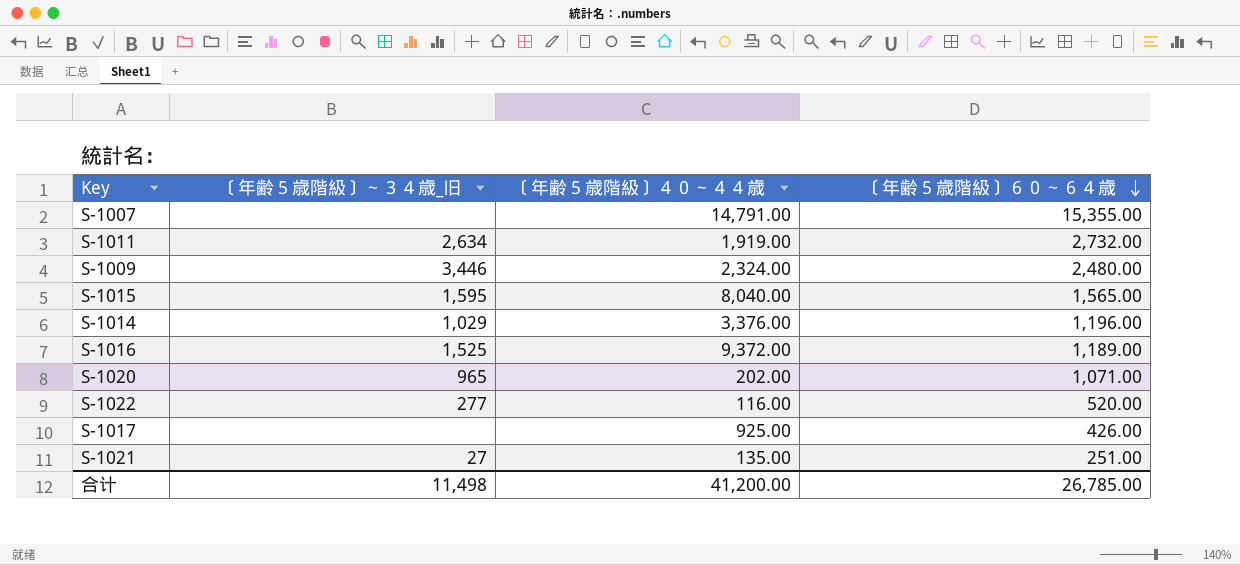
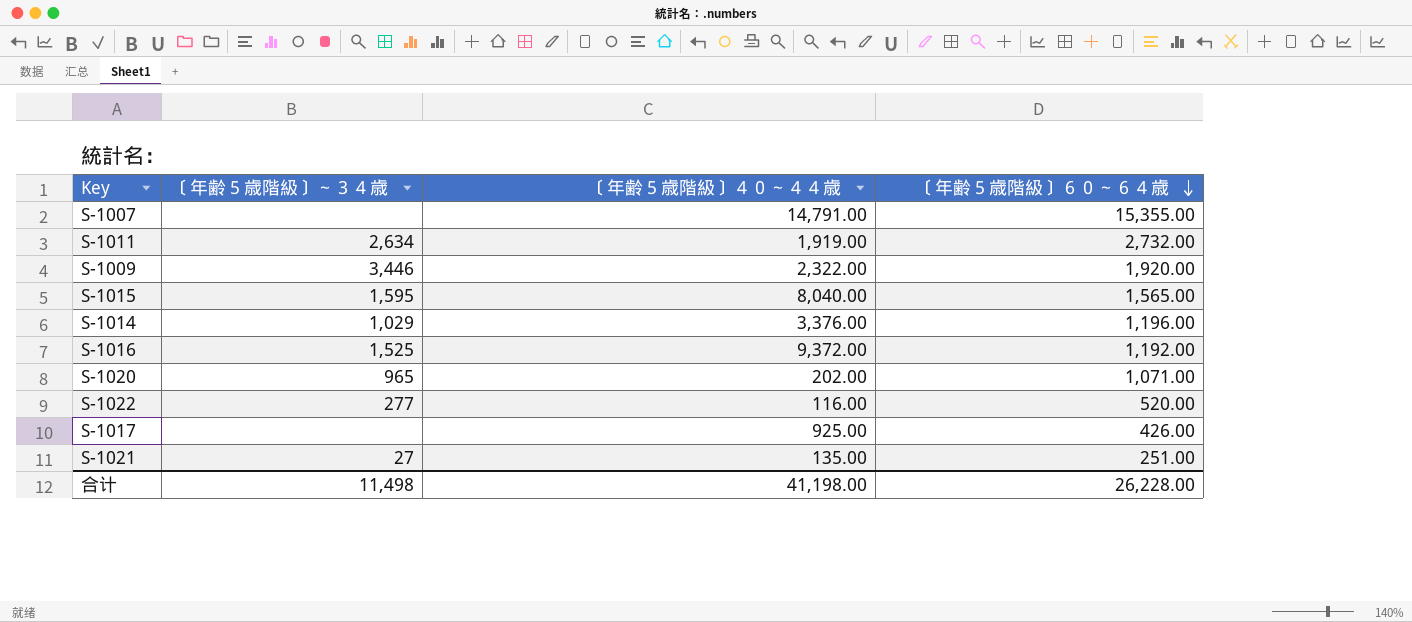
column name: 〔年齢５歳階級〕～３４歳_旧 -> 〔年齢５歳階級〕～３４歳
S-1009 | 〔年齢５歳階級〕４０～４４歳: 2,324.00 -> 2,322.00
S-1009 | 〔年齢５歳階級〕６０～６４歳: 2,480.00 -> 1,920.00
S-1016 | 〔年齢５歳階級〕６０～６４歳: 1,189.00 -> 1,192.00
合计 | 〔年齢５歳階級〕４０～４４歳: 41,200.00 -> 41,198.00
合计 | 〔年齢５歳階級〕６０～６４歳: 26,785.00 -> 26,228.00

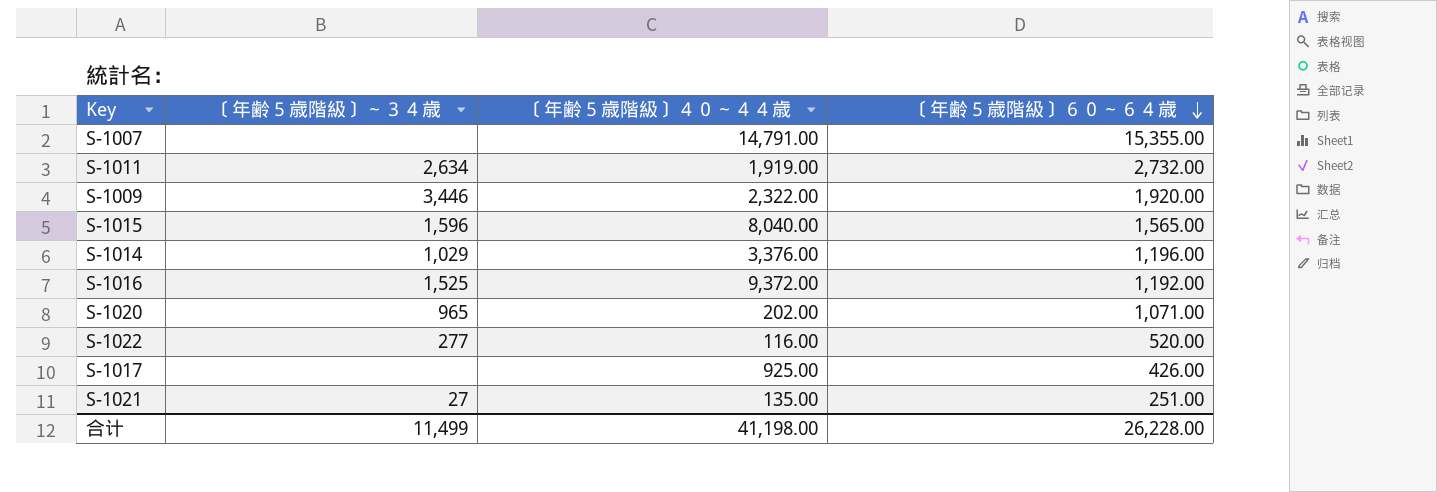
S-1015 | 〔年齢５歳階級〕～３４歳: 1,595 -> 1,596
合计 | 〔年齢５歳階級〕～３４歳: 11,498 -> 11,499

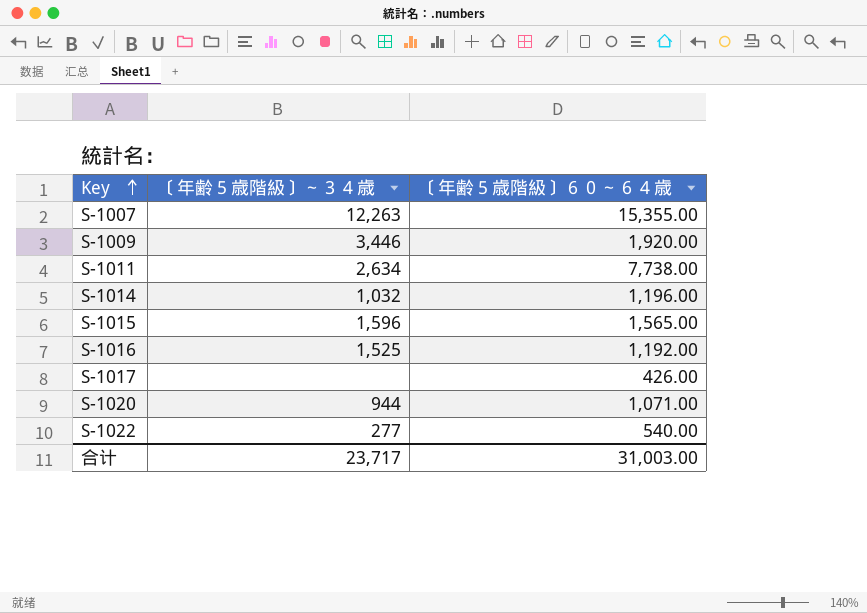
row order: 〔年齢５歳階級〕６０～６４歳 descending -> Key ascending
column 〔年齢５歳階級〕４０～４４歳 | position: 3 -> none
row S-1021: 27 | 135.00 | 251.00 -> none
S-1007 | 〔年齢５歳階級〕～３４歳: none -> 12,263
S-1011 | 〔年齢５歳階級〕６０～６４歳: 2,732.00 -> 7,738.00
S-1014 | 〔年齢５歳階級〕～３４歳: 1,029 -> 1,032
S-1020 | 〔年齢５歳階級〕～３４歳: 965 -> 944
S-1022 | 〔年齢５歳階級〕６０～６４歳: 520.00 -> 540.00
合计 | 〔年齢５歳階級〕～３４歳: 11,499 -> 23,717
合计 | 〔年齢５歳階級〕６０～６４歳: 26,228.00 -> 31,003.00

